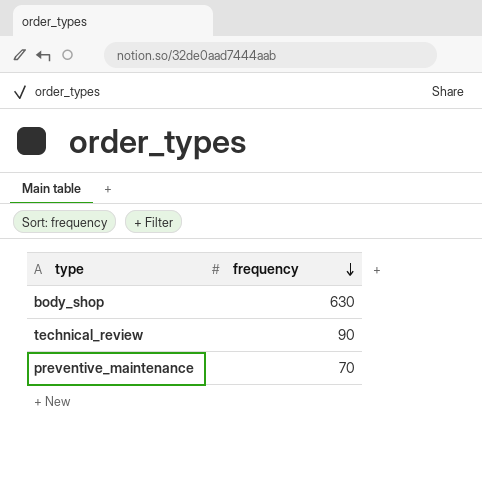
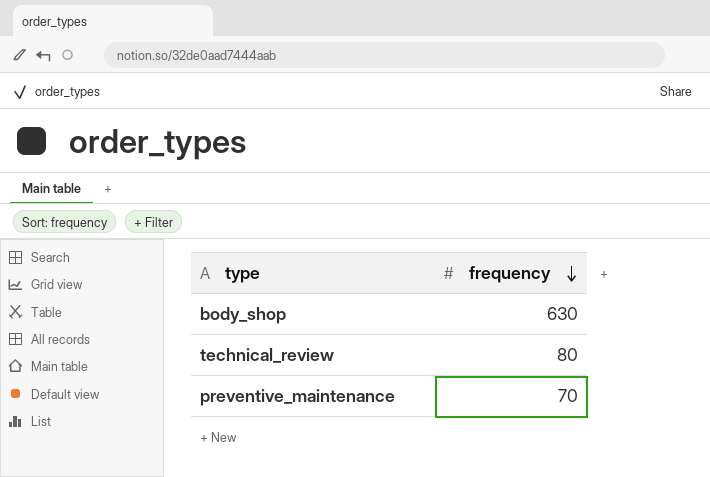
technical_review | frequency: 90 -> 80

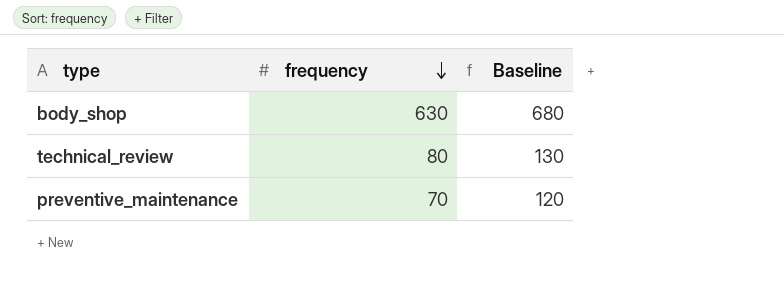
column Baseline | formula: none -> [frequency] + 50

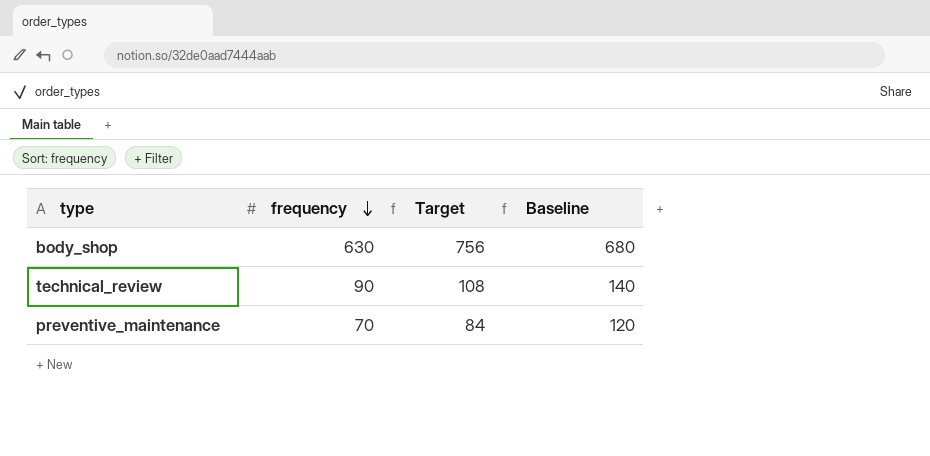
column Target | formula: none -> [frequency] * 1.2
technical_review | frequency: 80 -> 90
technical_review | Baseline: 130 -> 140

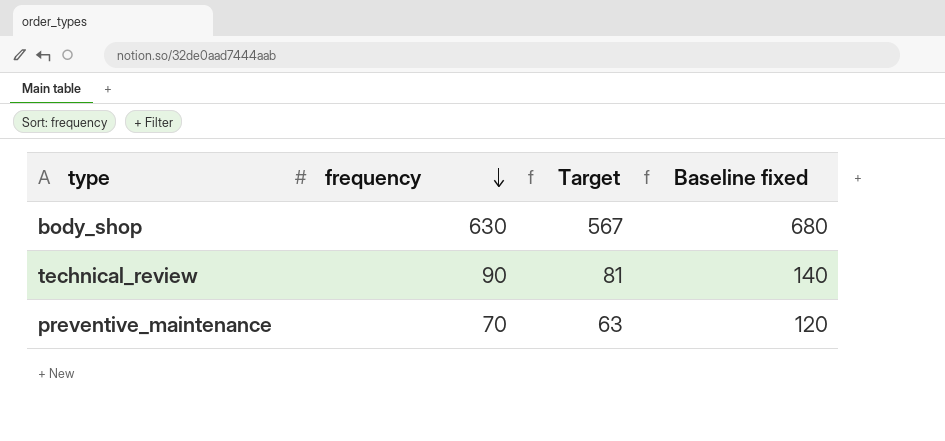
column Target | formula: [frequency] * 1.2 -> [frequency] * 0.9
column name: Baseline -> Baseline fixed

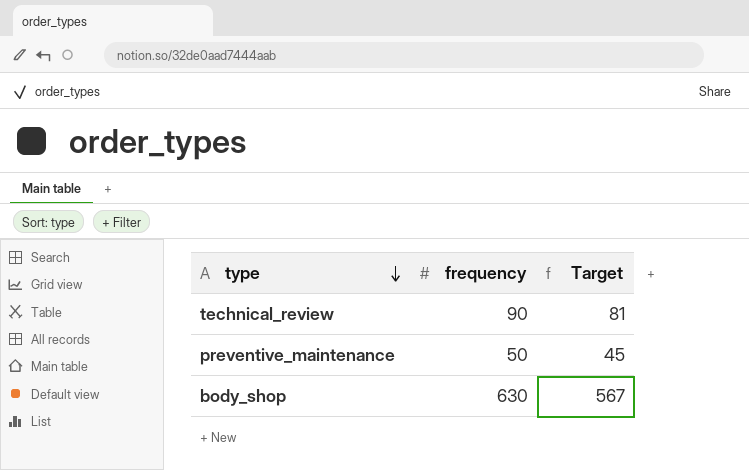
row order: frequency descending -> type descending
column Baseline fixed | formula: [frequency] + 50 -> none
preventive_maintenance | frequency: 70 -> 50
preventive_maintenance | Target: 63 -> 45

